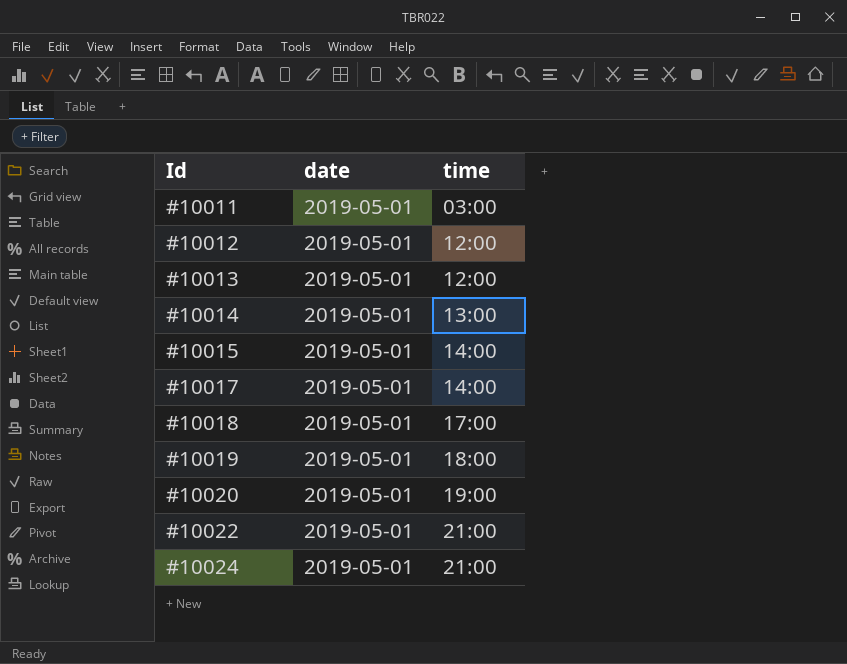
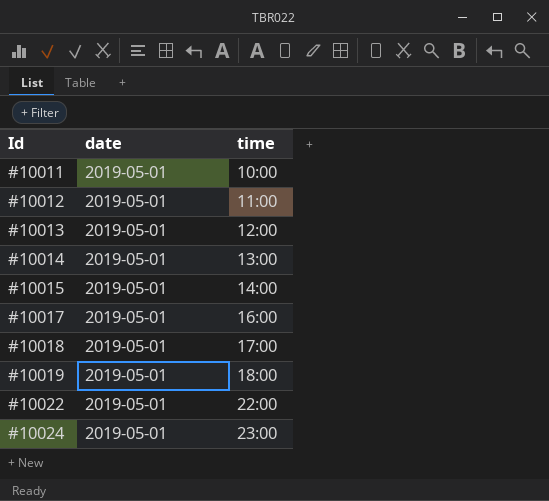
row #10020: 2019-05-01 | 19:00 -> none
#10011 | time: 03:00 -> 10:00
#10012 | time: 12:00 -> 11:00
#10017 | time: 14:00 -> 16:00
#10022 | time: 21:00 -> 22:00
#10024 | time: 21:00 -> 23:00

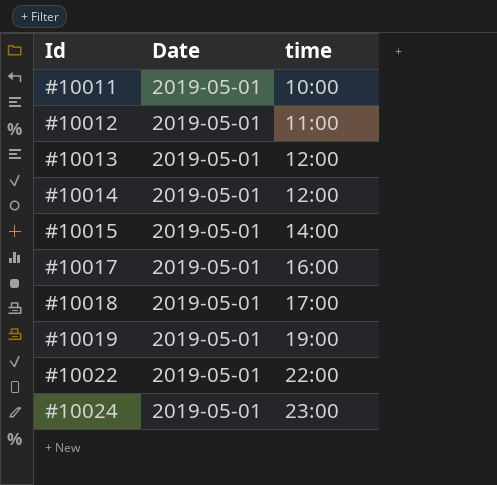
column name: date -> Date
#10014 | time: 13:00 -> 12:00
#10019 | time: 18:00 -> 19:00

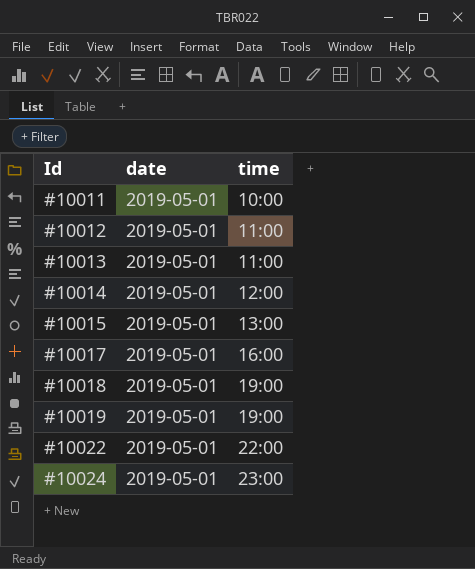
column name: Date -> date
#10013 | time: 12:00 -> 11:00
#10015 | time: 14:00 -> 13:00
#10018 | time: 17:00 -> 19:00

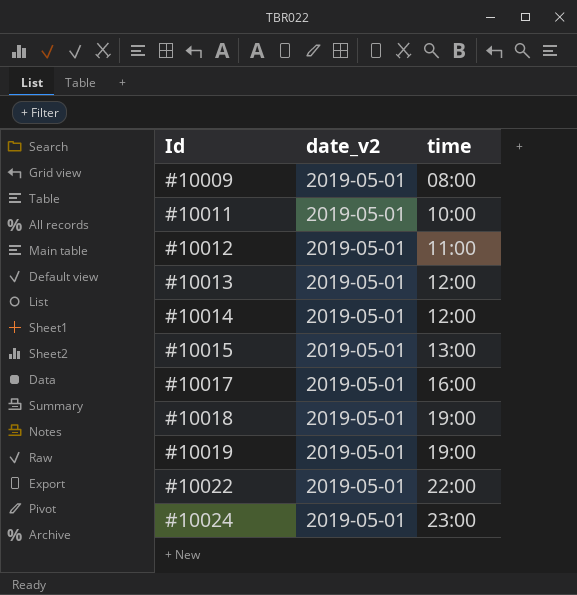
column name: date -> date_v2
row #10009: none -> 2019-05-01 | 08:00
#10013 | time: 11:00 -> 12:00

